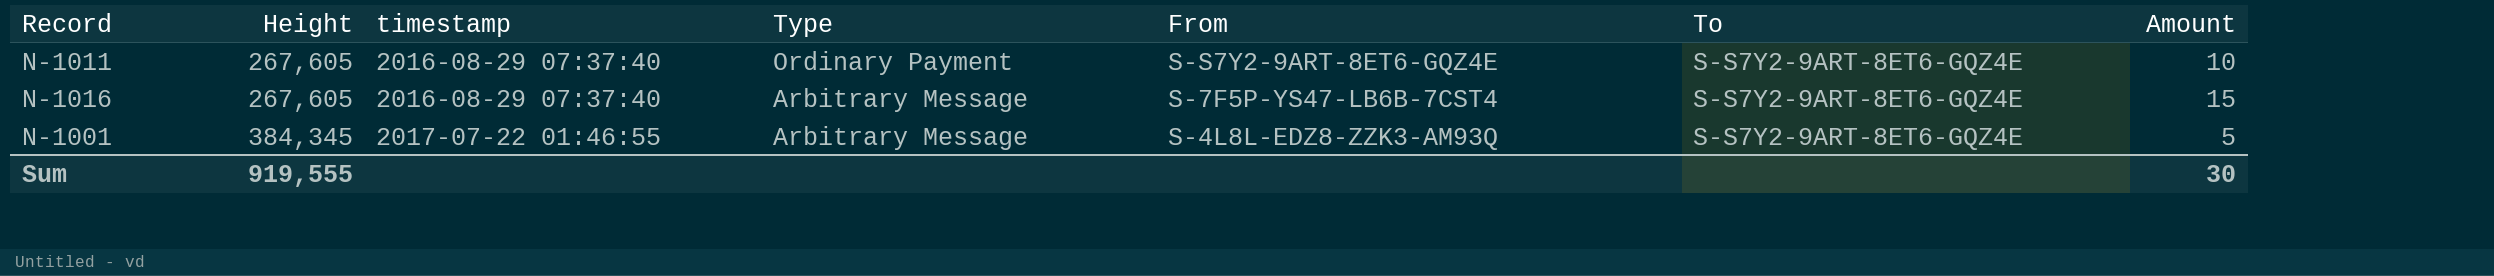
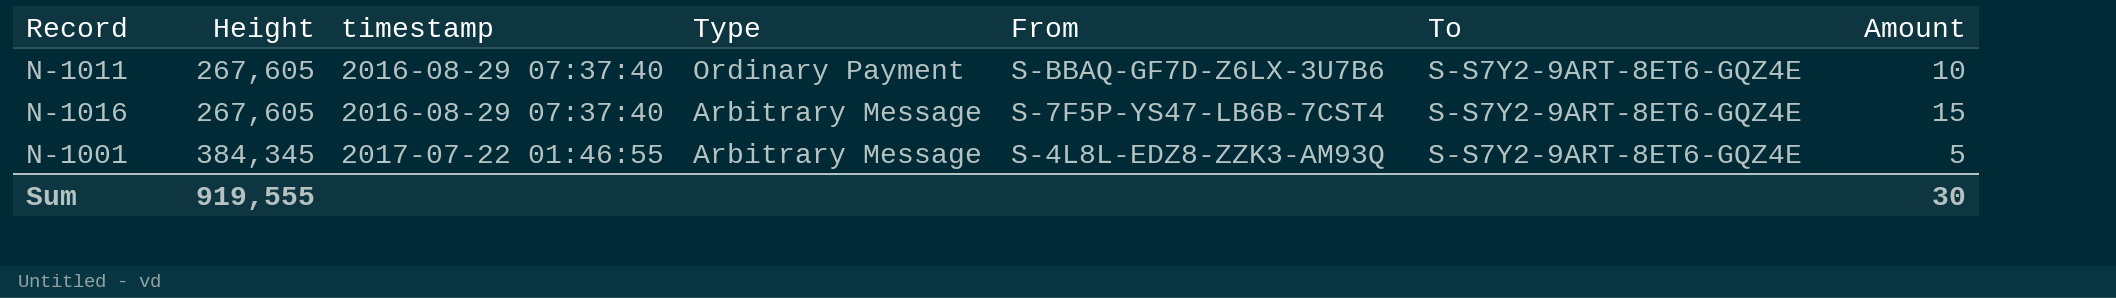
N-1011 | From: S-S7Y2-9ART-8ET6-GQZ4E -> S-BBAQ-GF7D-Z6LX-3U7B6

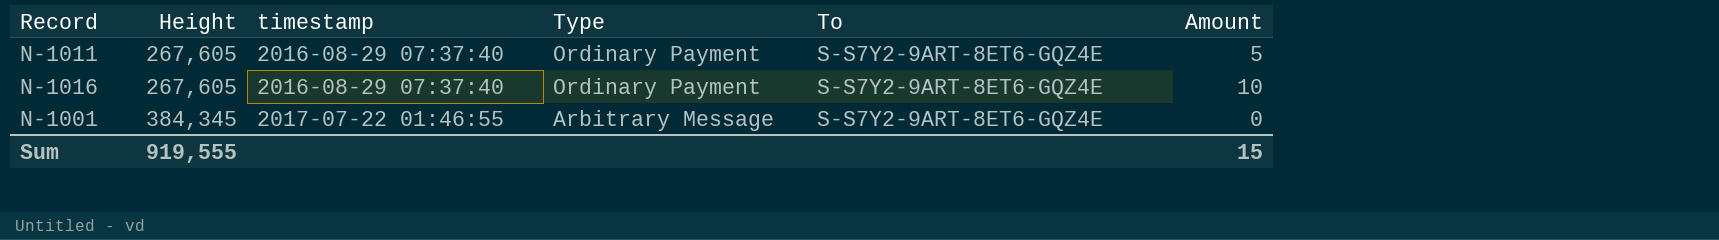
column From | position: 5 -> none
N-1011 | Amount: 10 -> 5
N-1016 | Type: Arbitrary Message -> Ordinary Payment
N-1016 | Amount: 15 -> 10
N-1001 | Amount: 5 -> 0
Sum | Amount: 30 -> 15

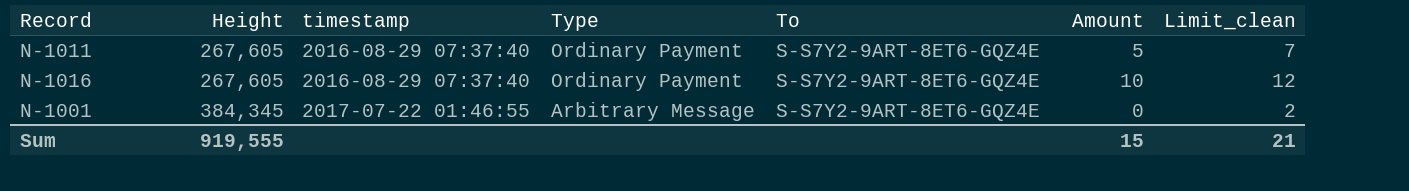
column Limit_clean | formula: none -> [Amount] + 2

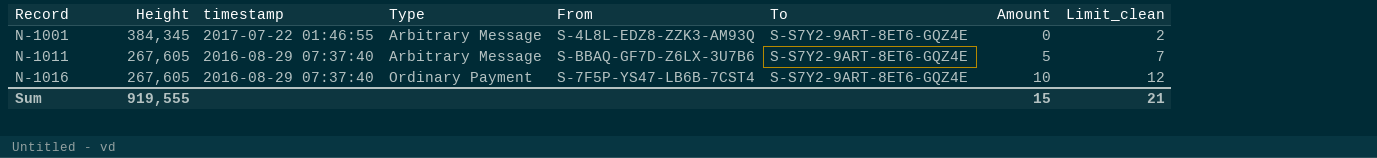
row order: Height ascending -> Record ascending
column From | position: none -> 5
N-1011 | Type: Ordinary Payment -> Arbitrary Message

